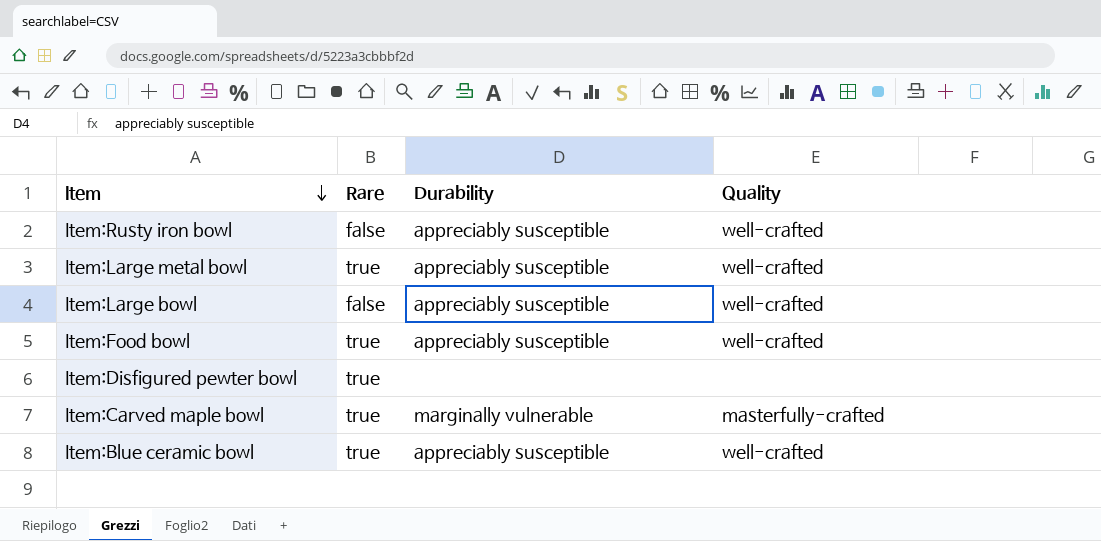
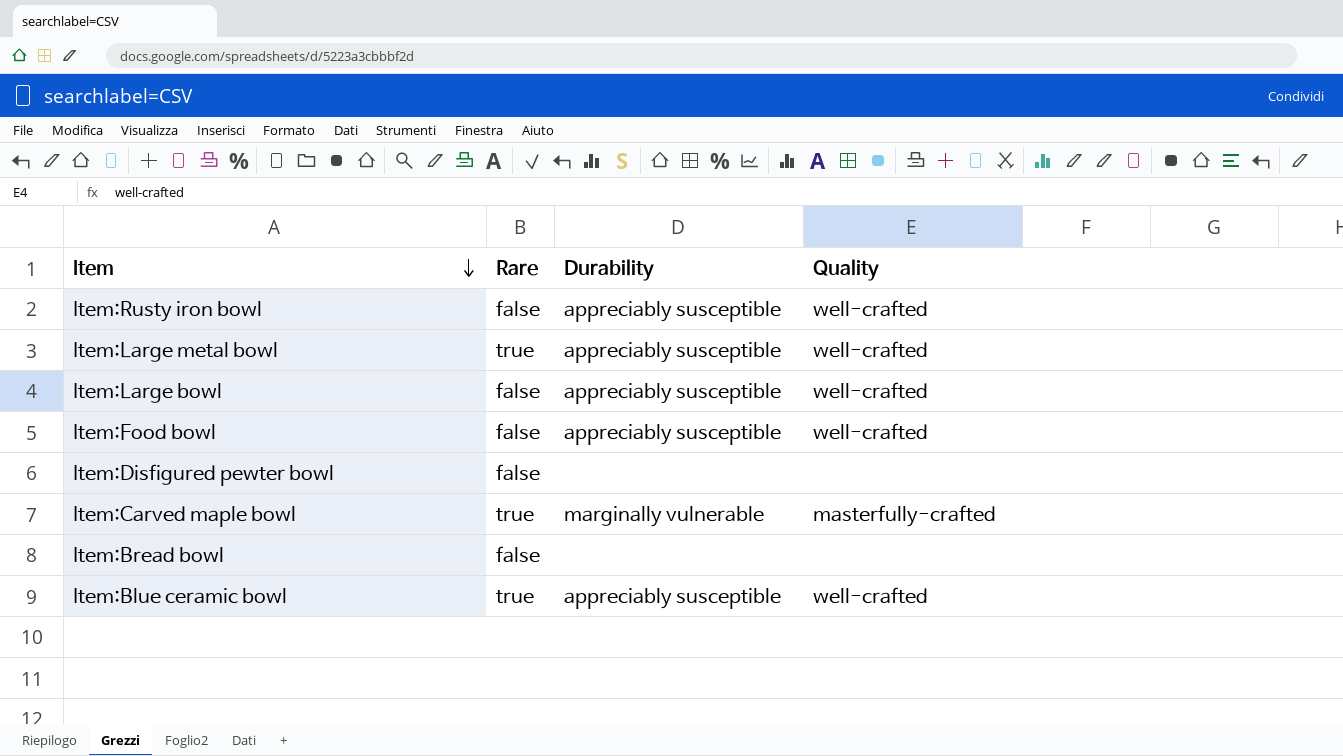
Item:Food bowl | Rare: true -> false
Item:Disfigured pewter bowl | Rare: true -> false
row Item:Bread bowl: none -> false | none | none

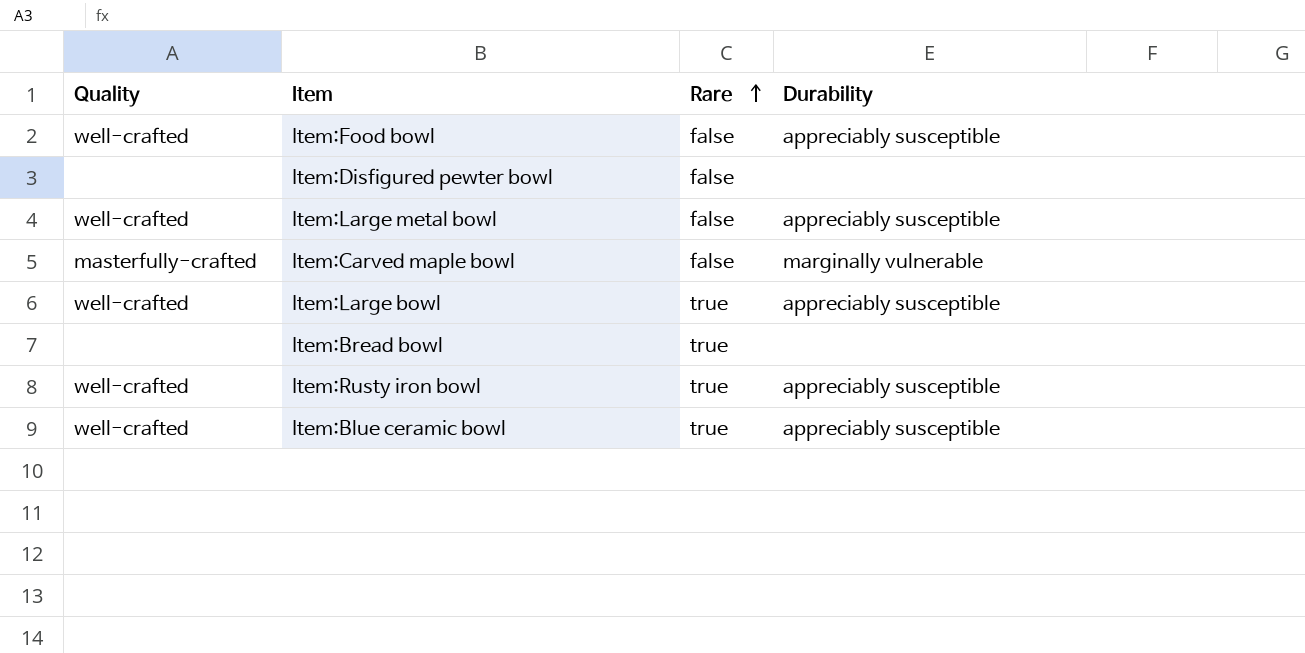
row order: Item descending -> Rare ascending
column Quality | position: 4 -> 1
Item:Large metal bowl | Rare: true -> false
Item:Carved maple bowl | Rare: true -> false
Item:Large bowl | Rare: false -> true
Item:Bread bowl | Rare: false -> true
Item:Rusty iron bowl | Rare: false -> true

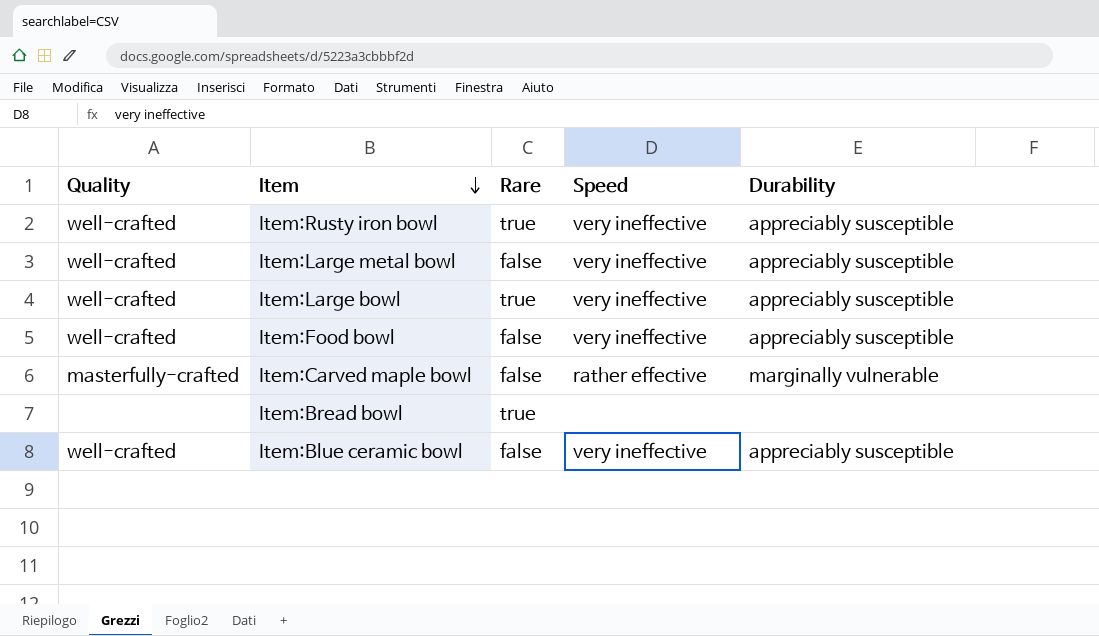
row order: Rare ascending -> Item descending
column Speed | position: none -> 4
row Item:Disfigured pewter bowl: none | false | none -> none
Item:Blue ceramic bowl | Rare: true -> false

